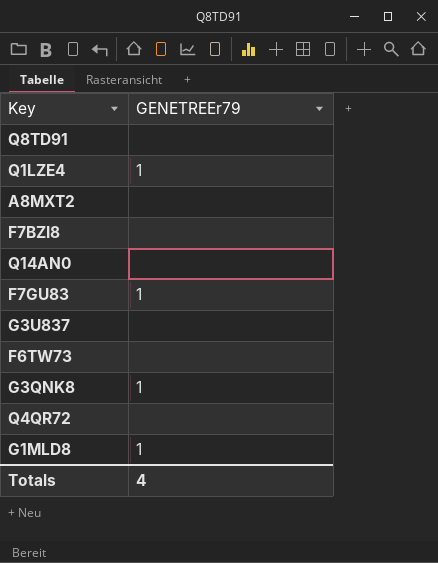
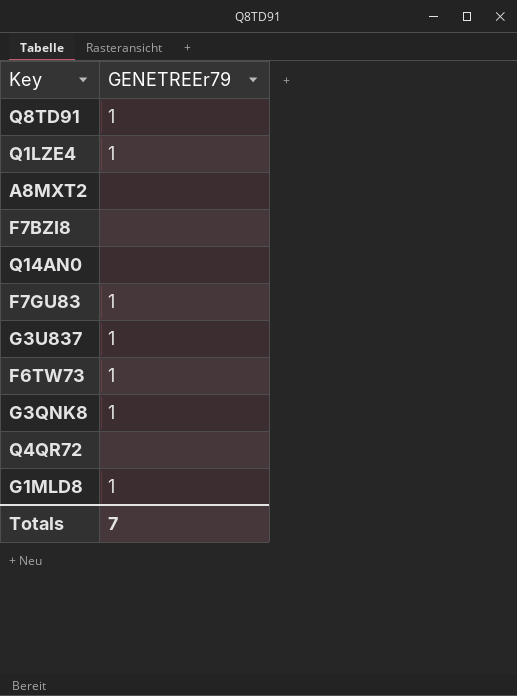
Q8TD91 | GENETREEr79: none -> 1
G3U837 | GENETREEr79: none -> 1
F6TW73 | GENETREEr79: none -> 1
Totals | GENETREEr79: 4 -> 7

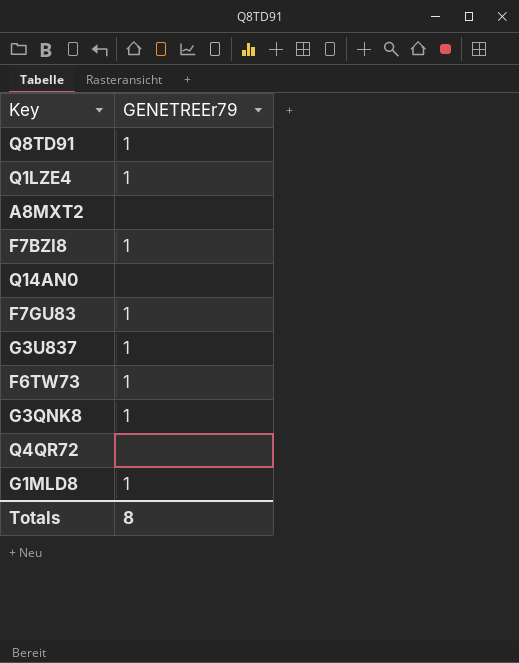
F7BZI8 | GENETREEr79: none -> 1
Totals | GENETREEr79: 7 -> 8

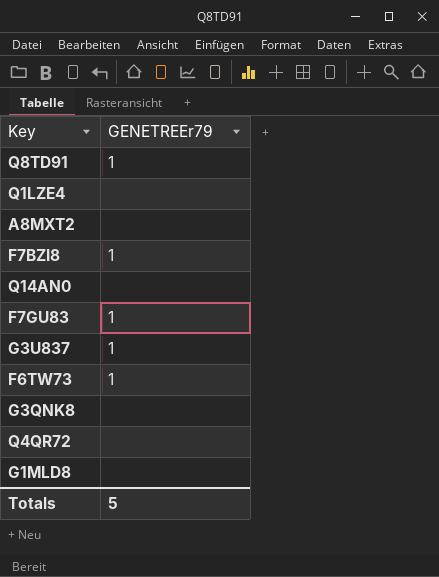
Q1LZE4 | GENETREEr79: 1 -> none
G3QNK8 | GENETREEr79: 1 -> none
G1MLD8 | GENETREEr79: 1 -> none
Totals | GENETREEr79: 8 -> 5

